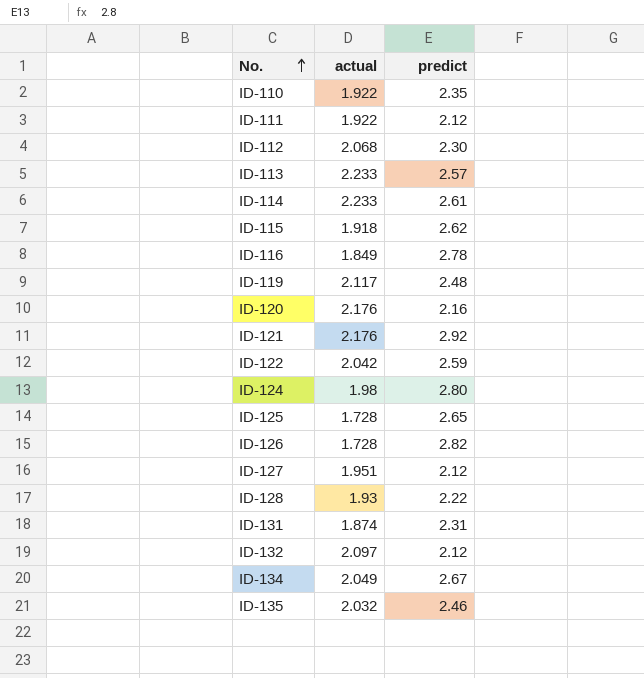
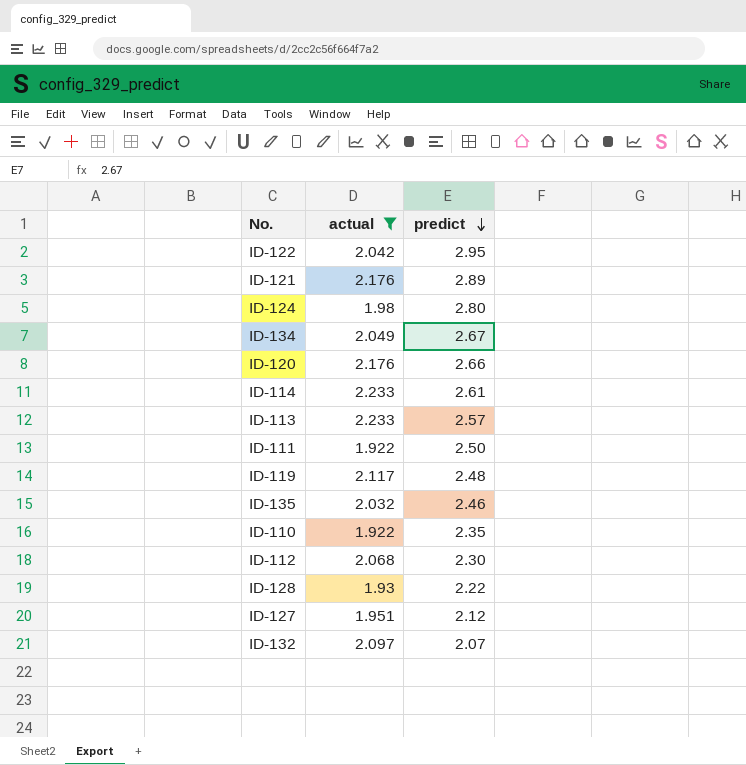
filter: none -> actual >= 1.922
row order: No. ascending -> predict descending
ID-122 | predict: 2.59 -> 2.95
ID-121 | predict: 2.92 -> 2.89
ID-120 | predict: 2.16 -> 2.66
ID-111 | predict: 2.12 -> 2.50
ID-132 | predict: 2.12 -> 2.07

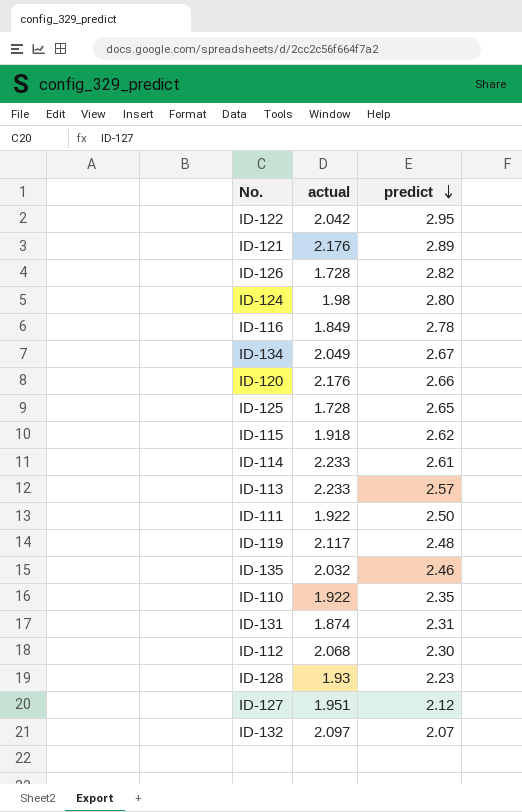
filter: actual >= 1.922 -> none
ID-128 | predict: 2.22 -> 2.23

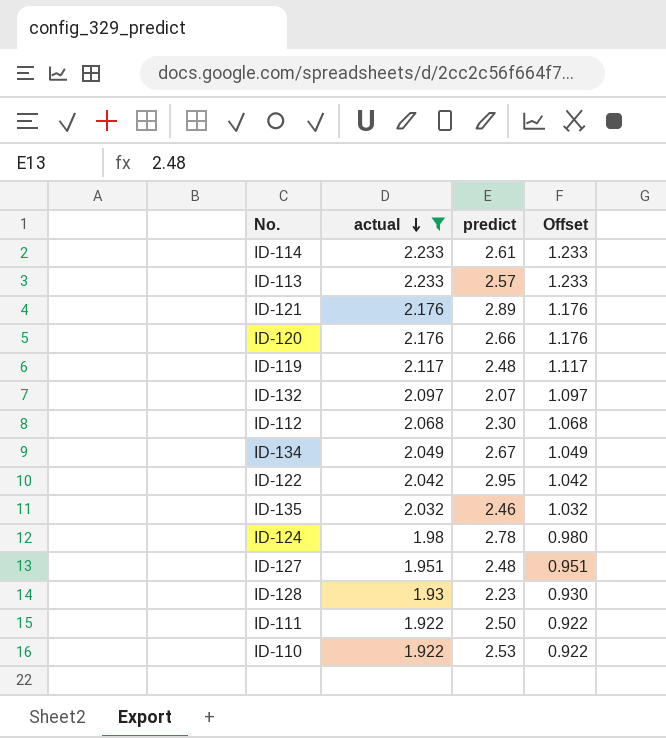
filter: none -> actual >= 1.922
row order: predict descending -> actual descending
column Offset | formula: none -> [actual] - 1
ID-124 | predict: 2.80 -> 2.78
ID-127 | predict: 2.12 -> 2.48
ID-110 | predict: 2.35 -> 2.53

